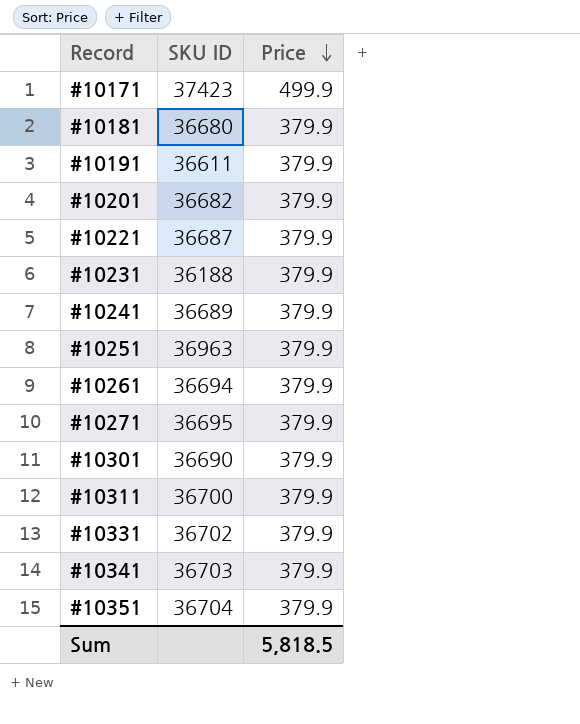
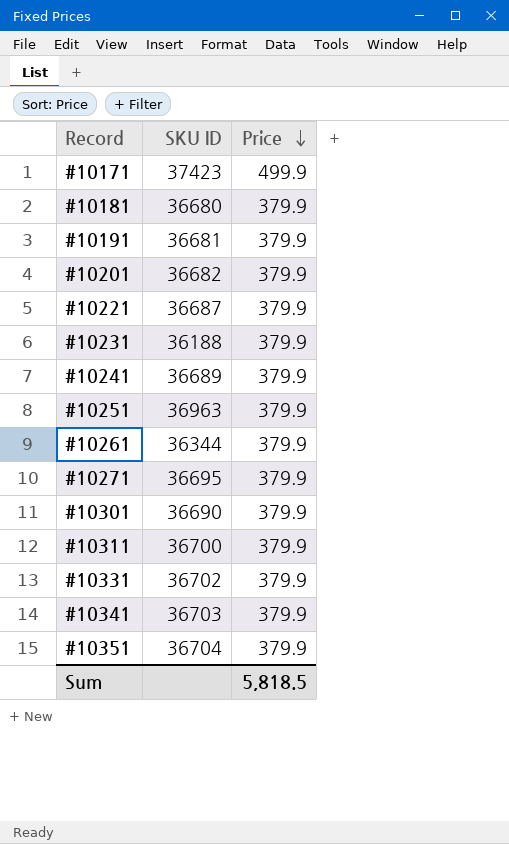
#10191 | SKU ID: 36611 -> 36681
#10261 | SKU ID: 36694 -> 36344

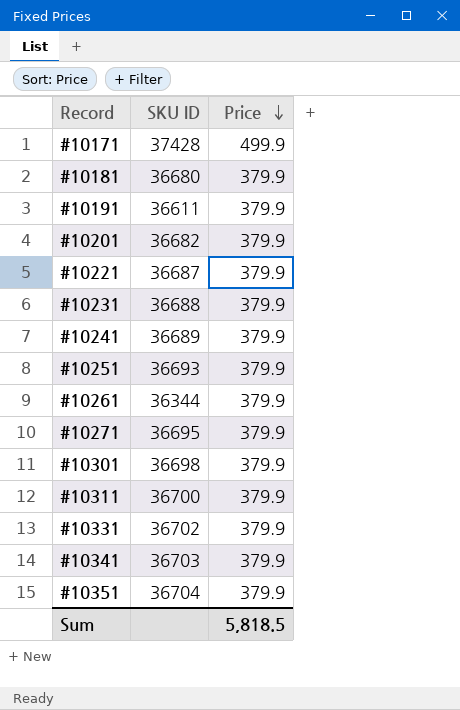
#10171 | SKU ID: 37423 -> 37428
#10191 | SKU ID: 36681 -> 36611
#10231 | SKU ID: 36188 -> 36688
#10251 | SKU ID: 36963 -> 36693
#10301 | SKU ID: 36690 -> 36698

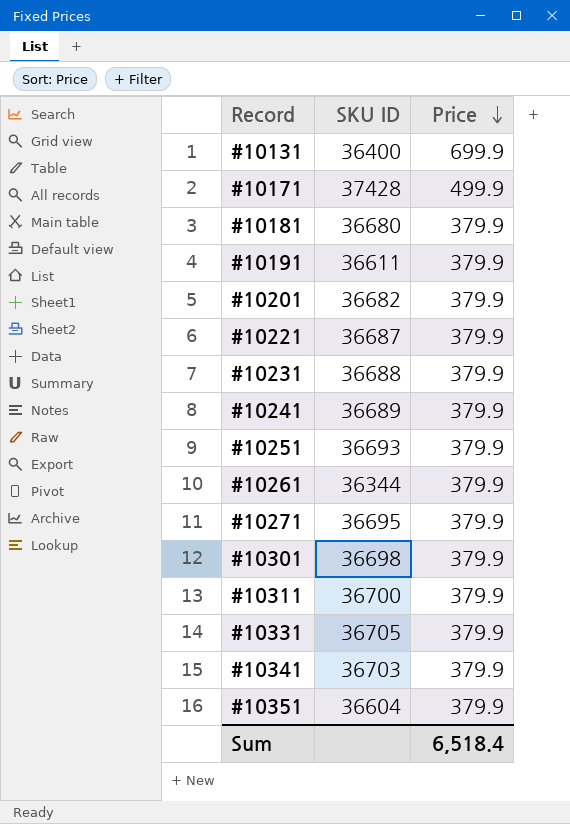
row #10131: none -> 36400 | 699.9
#10331 | SKU ID: 36702 -> 36705
#10351 | SKU ID: 36704 -> 36604
Sum | Price: 5,818.5 -> 6,518.4

